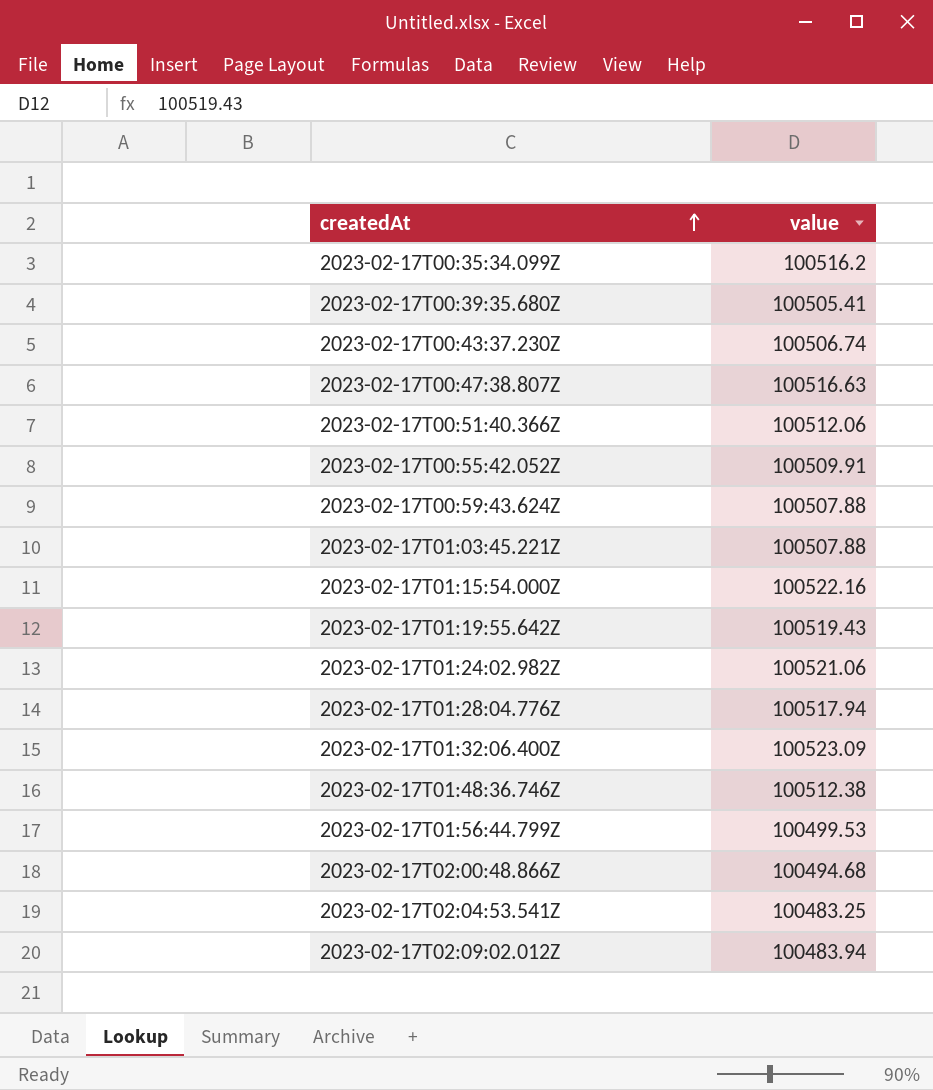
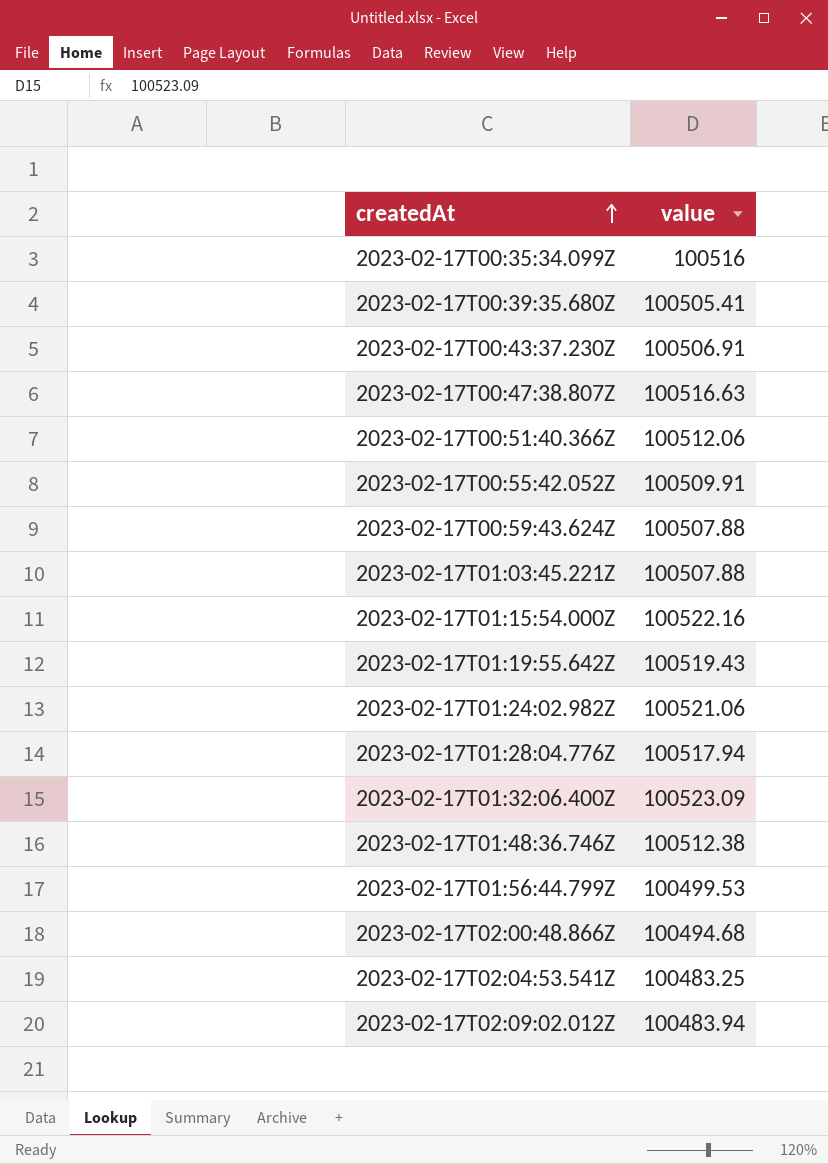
2023-02-17T00:35:34.099Z | value: 100516.2 -> 100516
2023-02-17T00:43:37.230Z | value: 100506.74 -> 100506.91

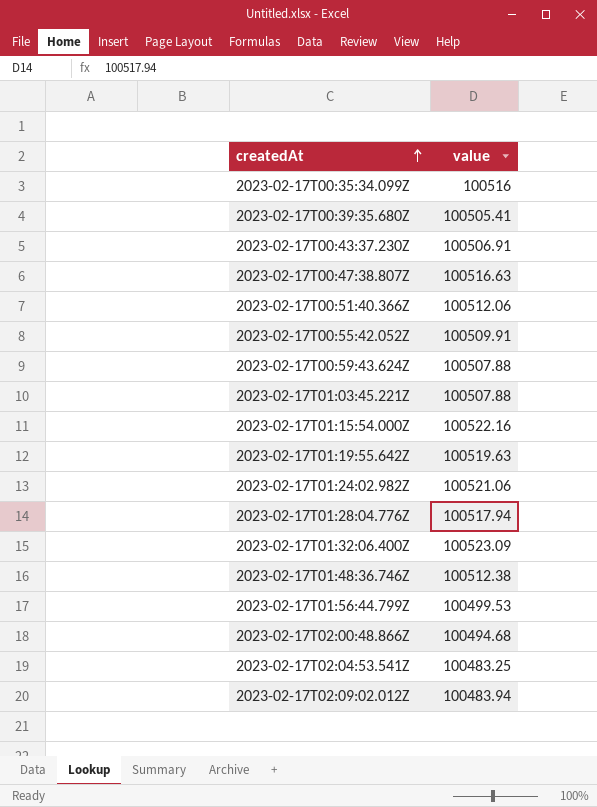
2023-02-17T01:19:55.642Z | value: 100519.43 -> 100519.63

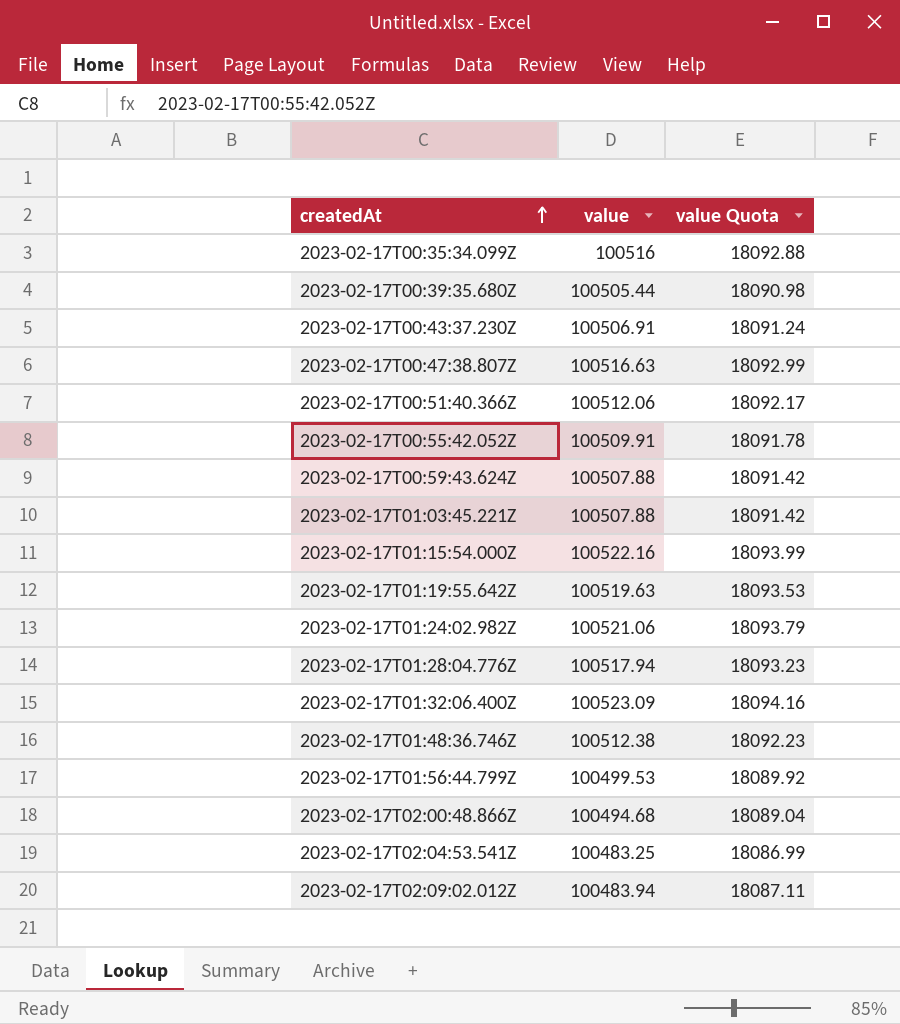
column value Quota | formula: none -> [value] * 0.18
2023-02-17T00:39:35.680Z | value: 100505.41 -> 100505.44

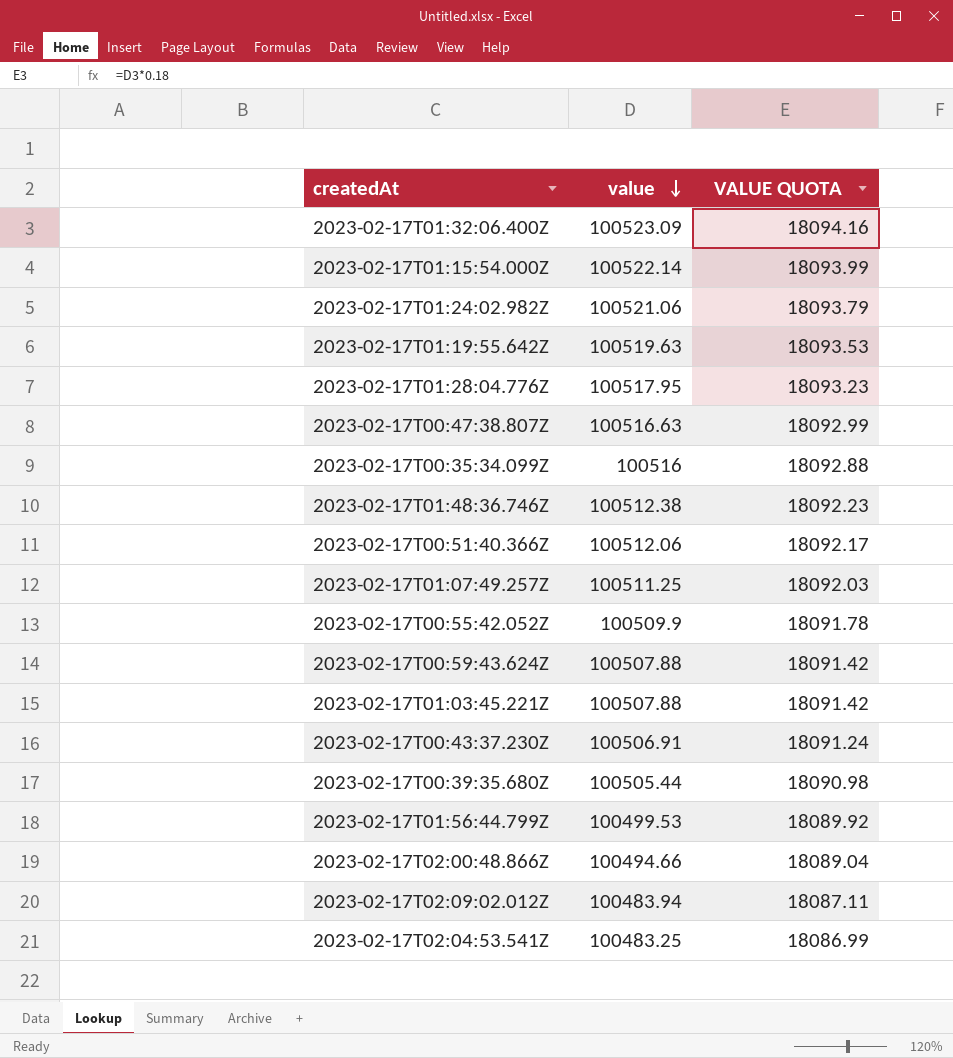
row order: createdAt ascending -> value descending
column name: value Quota -> VALUE QUOTA
2023-02-17T01:15:54.000Z | value: 100522.16 -> 100522.14
2023-02-17T01:28:04.776Z | value: 100517.94 -> 100517.95
row 2023-02-17T01:07:49.257Z: none -> 100511.25 | 18092.03
2023-02-17T00:55:42.052Z | value: 100509.91 -> 100509.9
2023-02-17T02:00:48.866Z | value: 100494.68 -> 100494.66

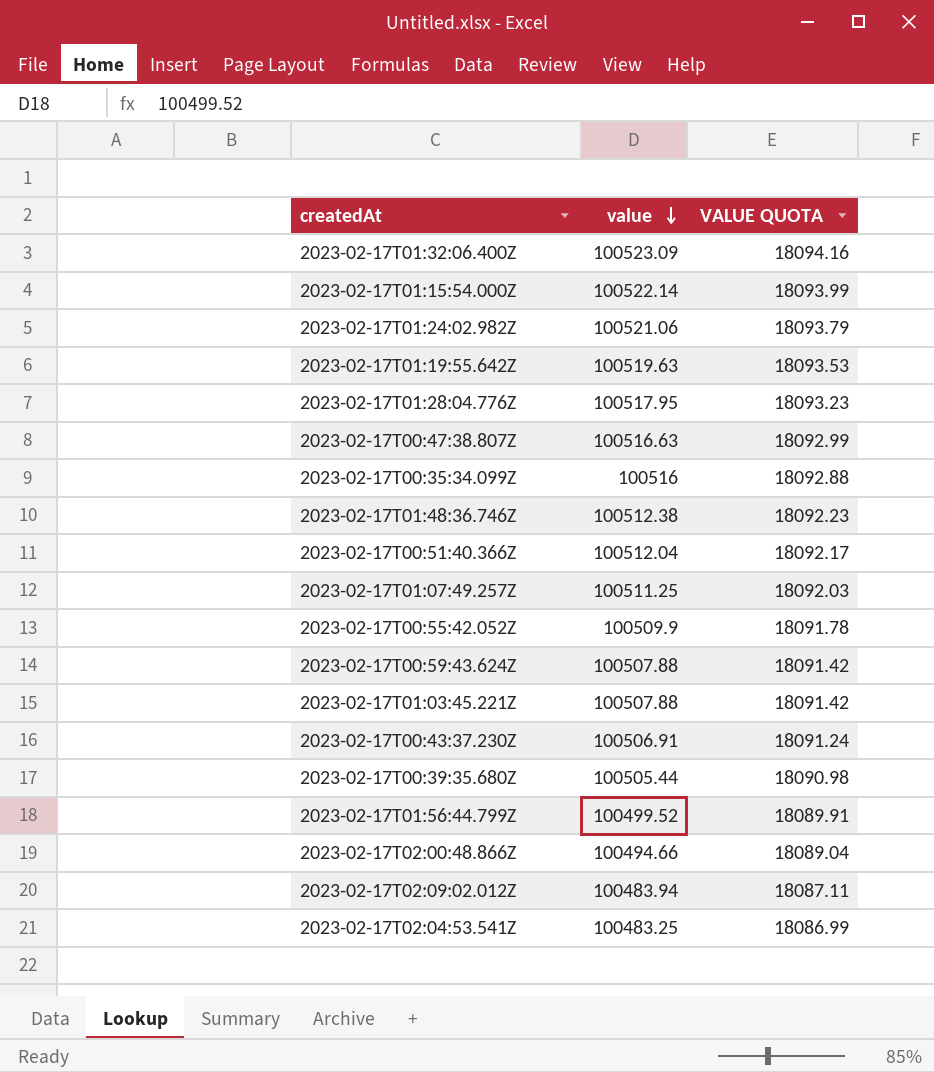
2023-02-17T00:51:40.366Z | value: 100512.06 -> 100512.04
2023-02-17T01:56:44.799Z | value: 100499.53 -> 100499.52
2023-02-17T01:56:44.799Z | VALUE QUOTA: 18089.92 -> 18089.91

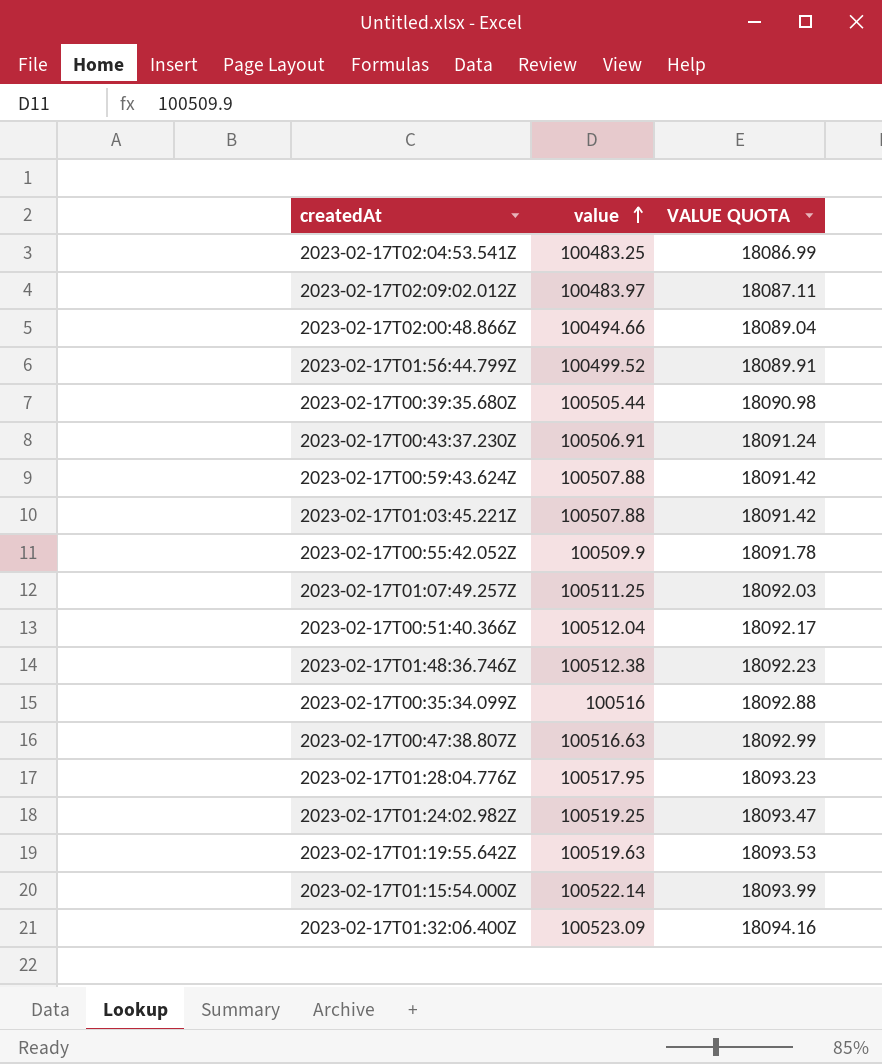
row order: value descending -> value ascending
2023-02-17T02:09:02.012Z | value: 100483.94 -> 100483.97
2023-02-17T01:24:02.982Z | value: 100521.06 -> 100519.25
2023-02-17T01:24:02.982Z | VALUE QUOTA: 18093.79 -> 18093.47

